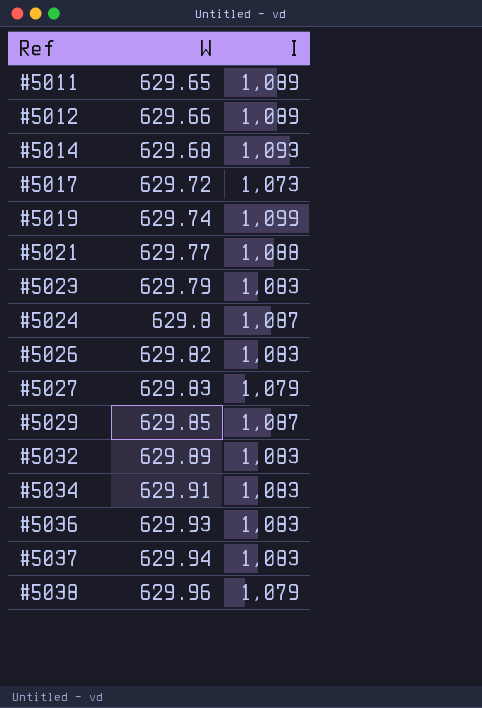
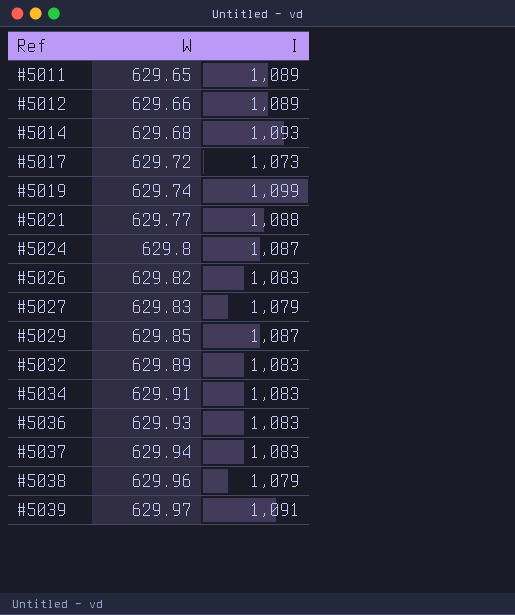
row #5023: 629.79 | 1,083 -> none
row #5039: none -> 629.97 | 1,091

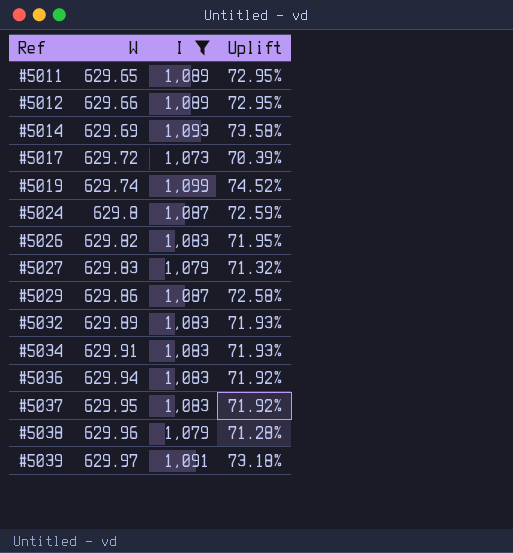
filter: none -> I != 1,088
column Uplift | formula: none -> ([I] - [W]) / [W]
#5014 | W: 629.68 -> 629.69
#5029 | W: 629.85 -> 629.86
#5036 | W: 629.93 -> 629.94
#5037 | W: 629.94 -> 629.95

